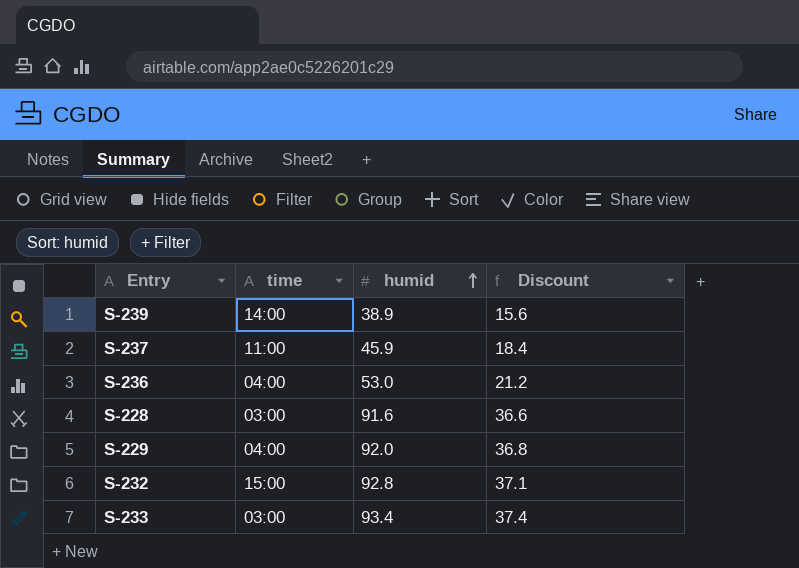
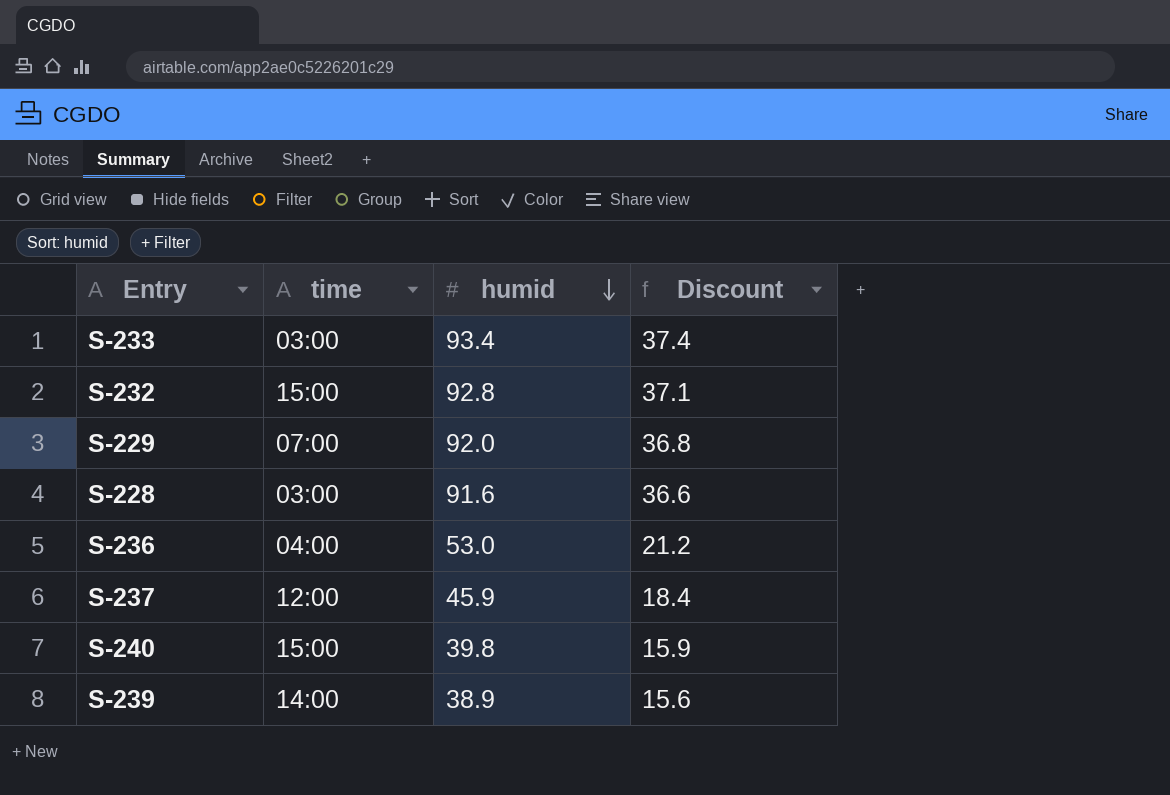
row order: humid ascending -> humid descending
S-229 | time: 04:00 -> 07:00
S-237 | time: 11:00 -> 12:00
row S-240: none -> 15:00 | 39.8 | 15.9

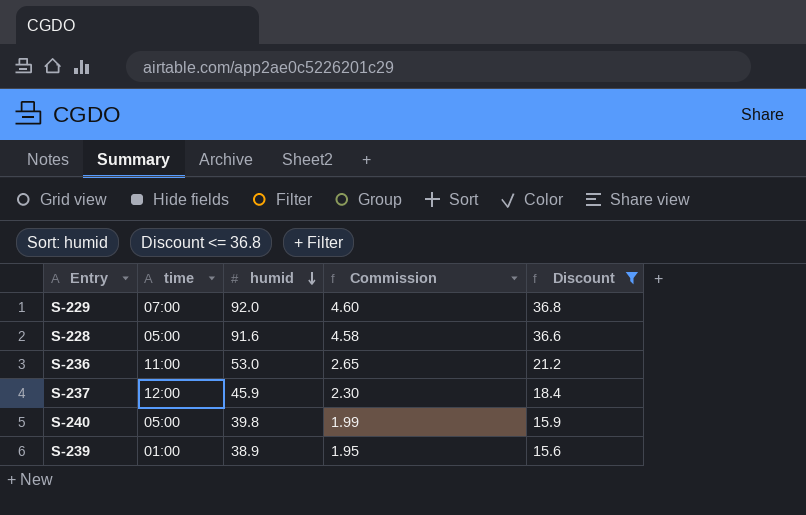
filter: none -> Discount <= 36.8
column Commission | formula: none -> [humid] * 0.05
S-228 | time: 03:00 -> 05:00
S-236 | time: 04:00 -> 11:00
S-240 | time: 15:00 -> 05:00
S-239 | time: 14:00 -> 01:00

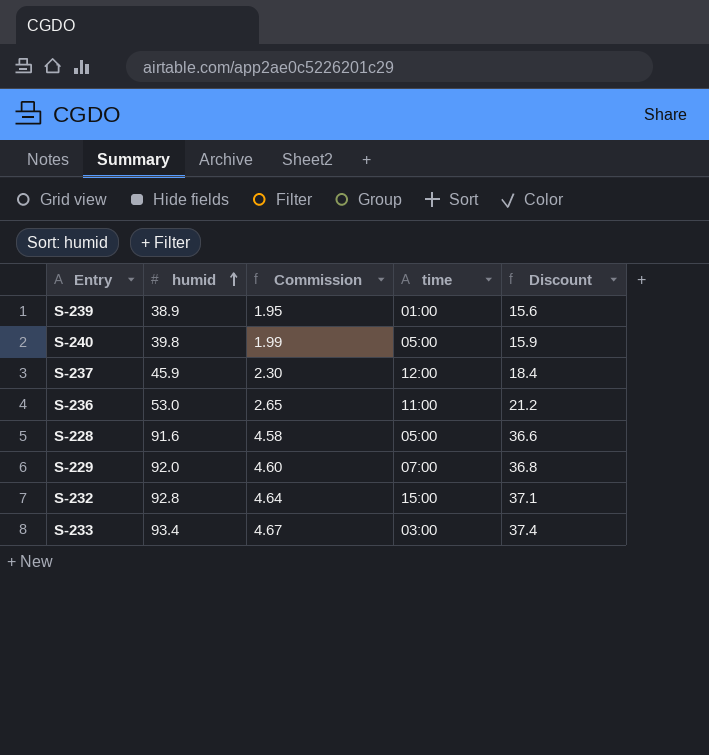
filter: Discount <= 36.8 -> none
row order: humid descending -> humid ascending
column time | position: 2 -> 4

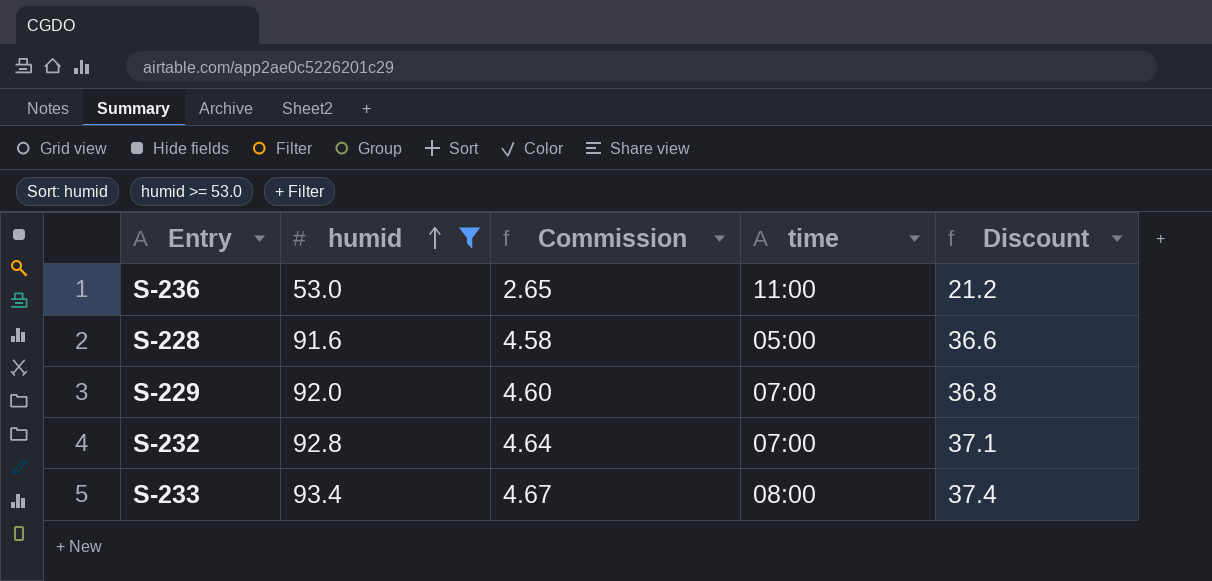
filter: none -> humid >= 53.0
S-232 | time: 15:00 -> 07:00
S-233 | time: 03:00 -> 08:00

